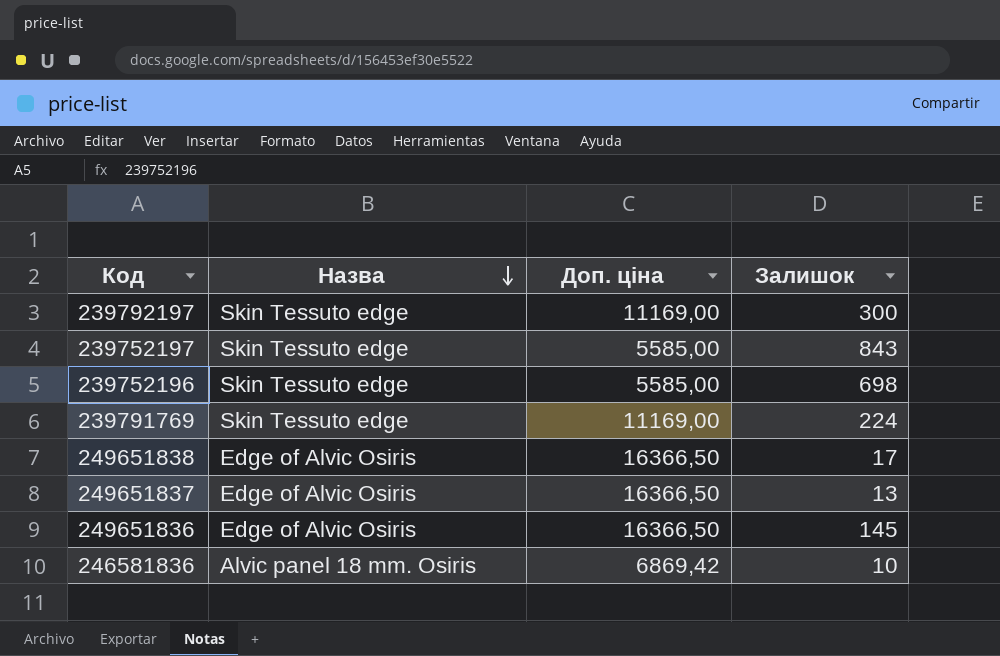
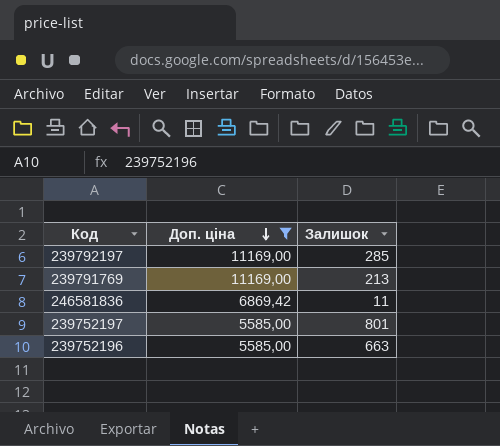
filter: none -> Доп. ціна != 16366,50
row order: Назва descending -> Доп. ціна descending
column Назва | position: 2 -> none
239792197 | Залишок: 300 -> 285
239791769 | Залишок: 224 -> 213
246581836 | Залишок: 10 -> 11
239752197 | Залишок: 843 -> 801
239752196 | Залишок: 698 -> 663

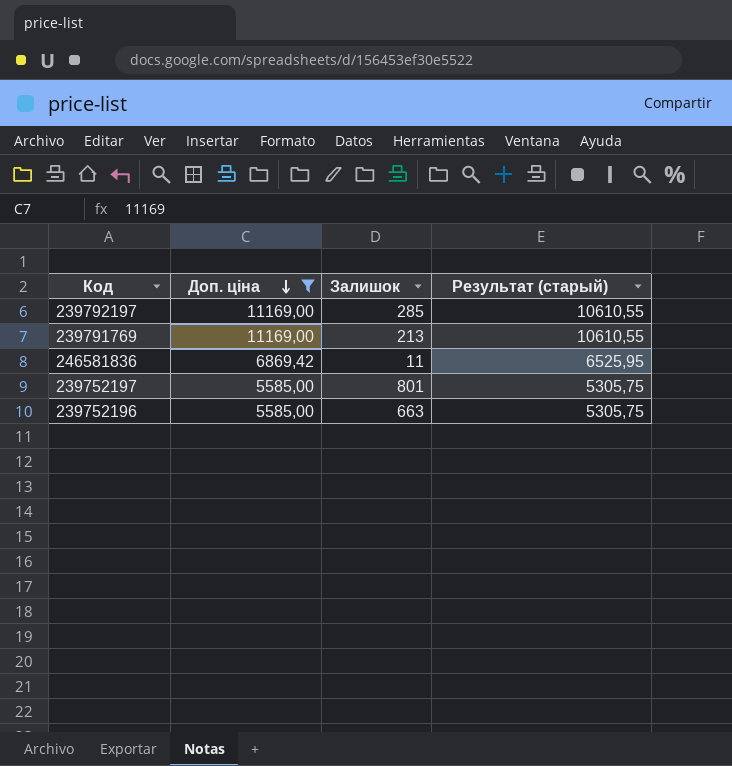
column Результат (старый) | formula: none -> [Доп. ціна] * 0,95

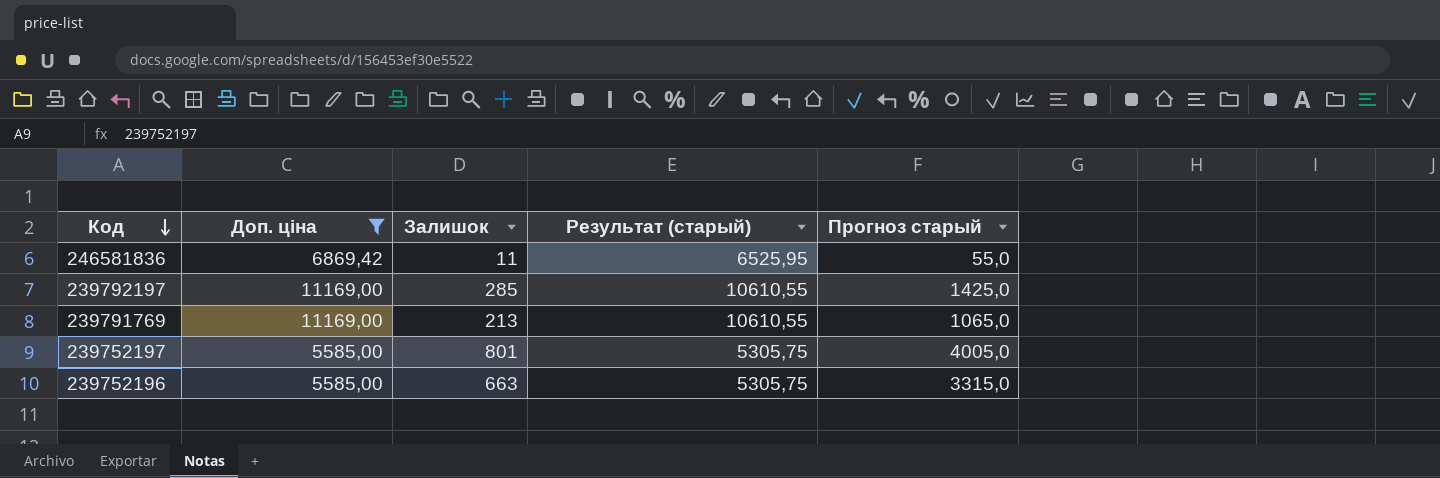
row order: Доп. ціна descending -> Код descending
column Прогноз старый | formula: none -> [Залишок] * 5

